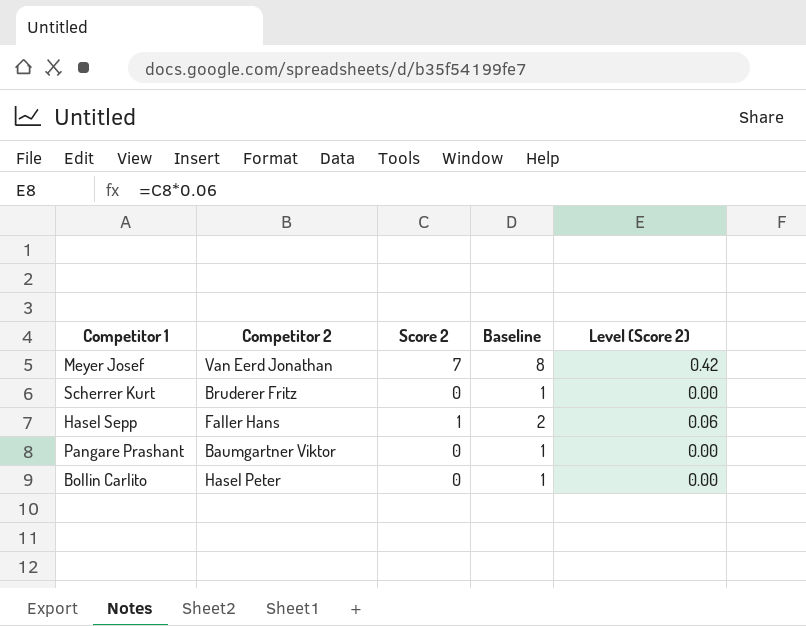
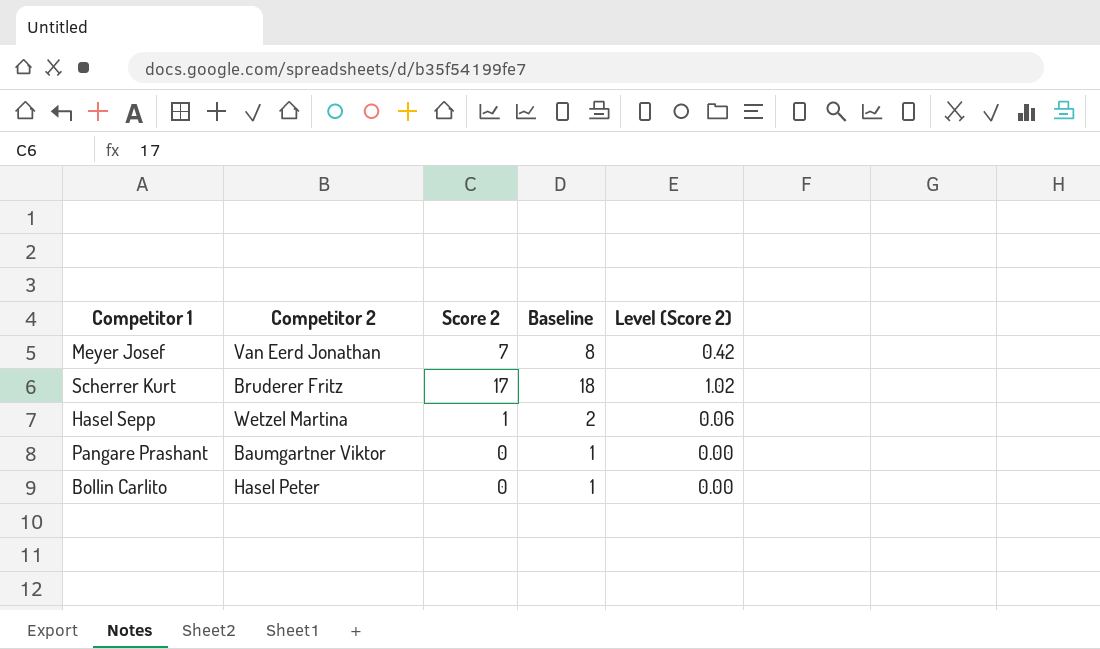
Scherrer Kurt | Score 2: 0 -> 17
Scherrer Kurt | Baseline: 1 -> 18
Scherrer Kurt | Level (Score 2): 0.00 -> 1.02
Hasel Sepp | Competitor 2: Faller Hans -> Wetzel Martina

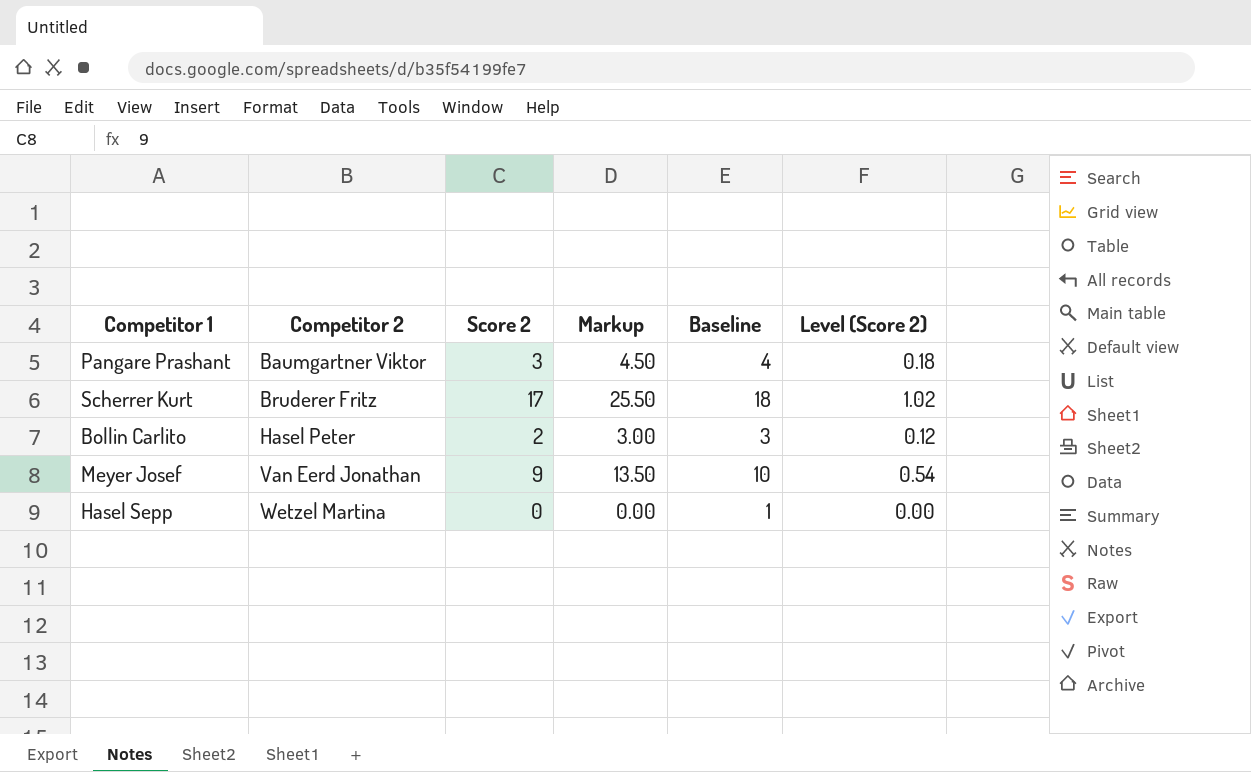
row order: none -> Competitor 2 ascending
column Markup | formula: none -> [Score 2] * 1.5
Pangare Prashant | Score 2: 0 -> 3
Pangare Prashant | Baseline: 1 -> 4
Pangare Prashant | Level (Score 2): 0.00 -> 0.18
Bollin Carlito | Score 2: 0 -> 2
Bollin Carlito | Baseline: 1 -> 3
Bollin Carlito | Level (Score 2): 0.00 -> 0.12
Meyer Josef | Score 2: 7 -> 9
Meyer Josef | Baseline: 8 -> 10
Meyer Josef | Level (Score 2): 0.42 -> 0.54
Hasel Sepp | Score 2: 1 -> 0
Hasel Sepp | Baseline: 2 -> 1
Hasel Sepp | Level (Score 2): 0.06 -> 0.00

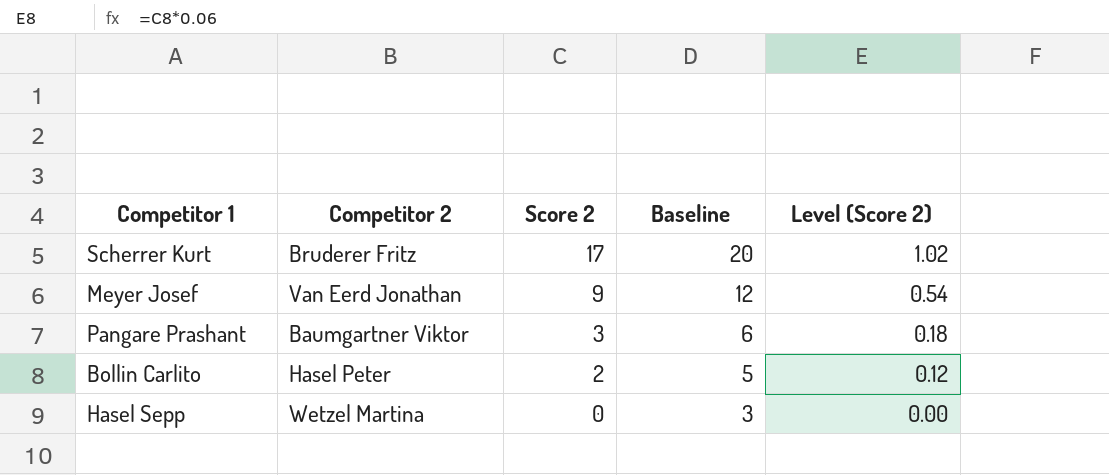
row order: Competitor 2 ascending -> Score 2 descending
column Markup | formula: [Score 2] * 1.5 -> none
column Baseline | formula: [Score 2] + 1 -> [Score 2] + 3

